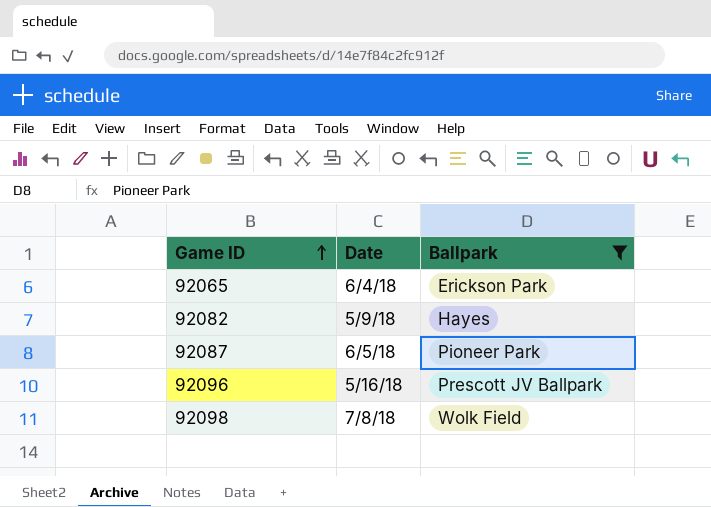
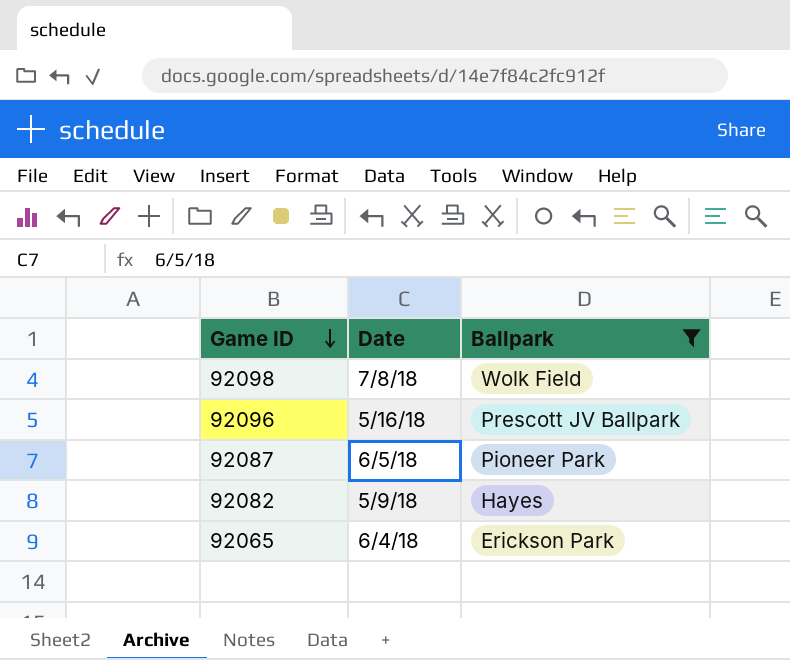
row order: Game ID ascending -> Game ID descending

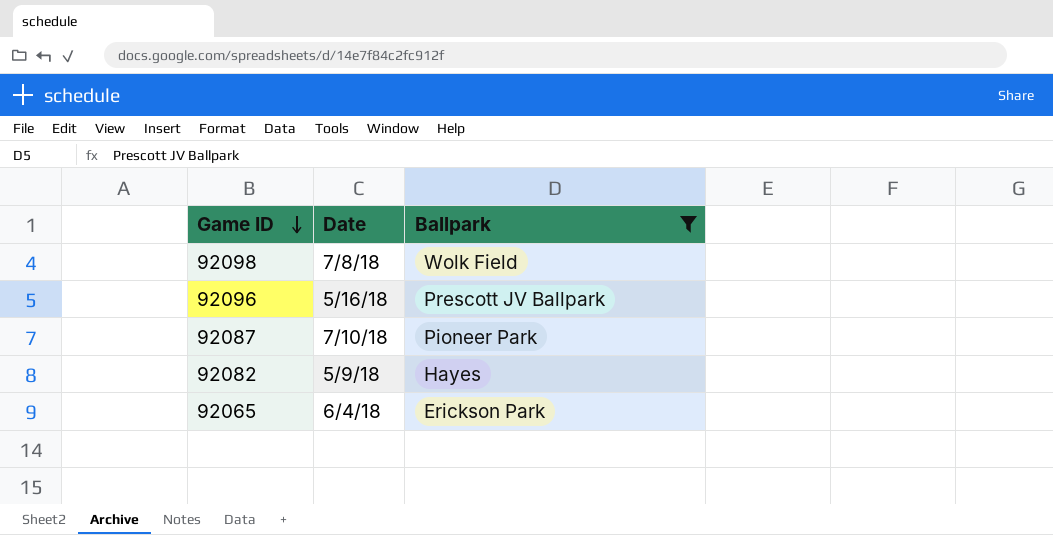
92087 | Date: 6/5/18 -> 7/10/18

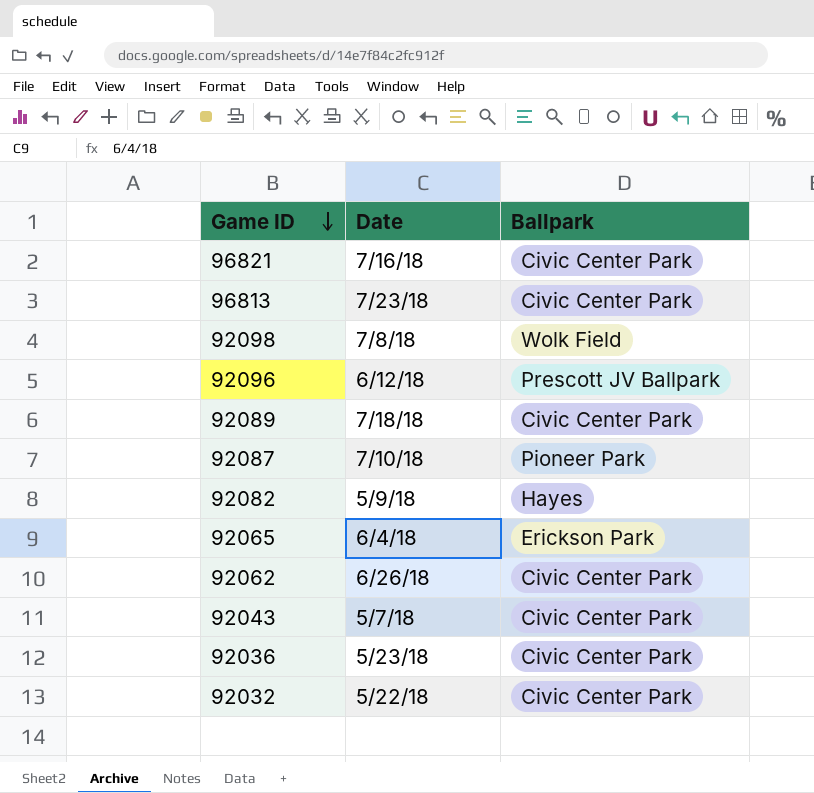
filter: Ballpark != Civic Center Park -> none
92096 | Date: 5/16/18 -> 6/12/18

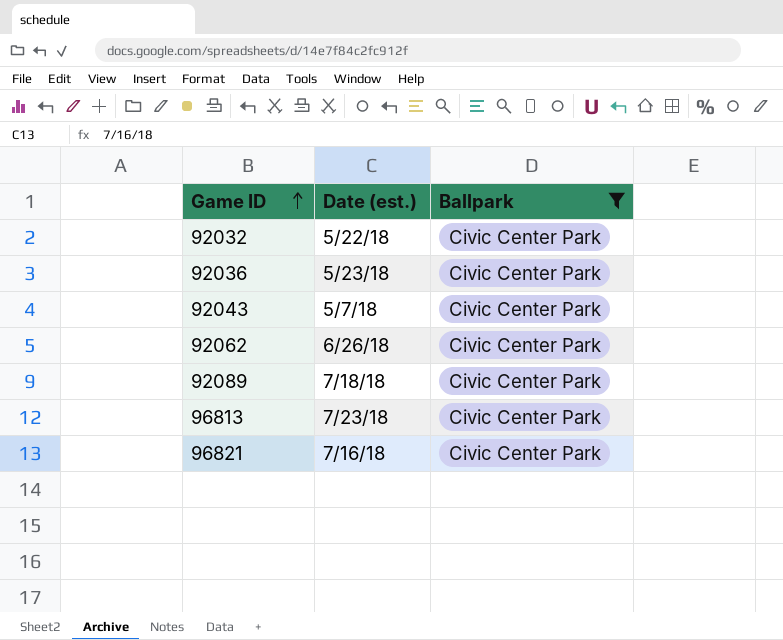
filter: none -> Ballpark = Civic Center Park
row order: Game ID descending -> Game ID ascending
column name: Date -> Date (est.)

